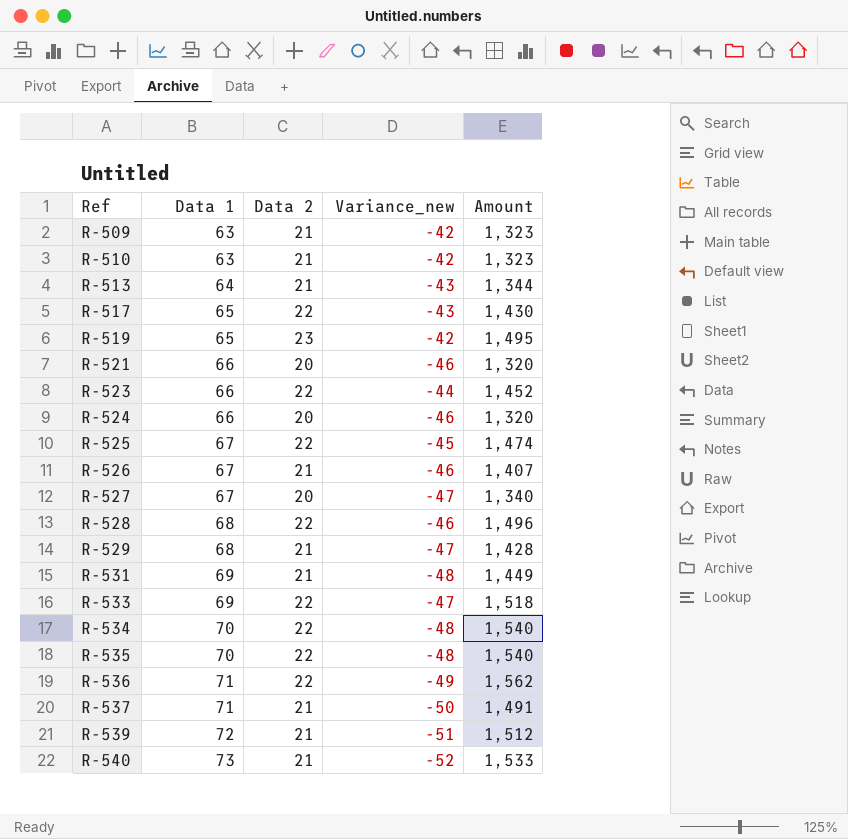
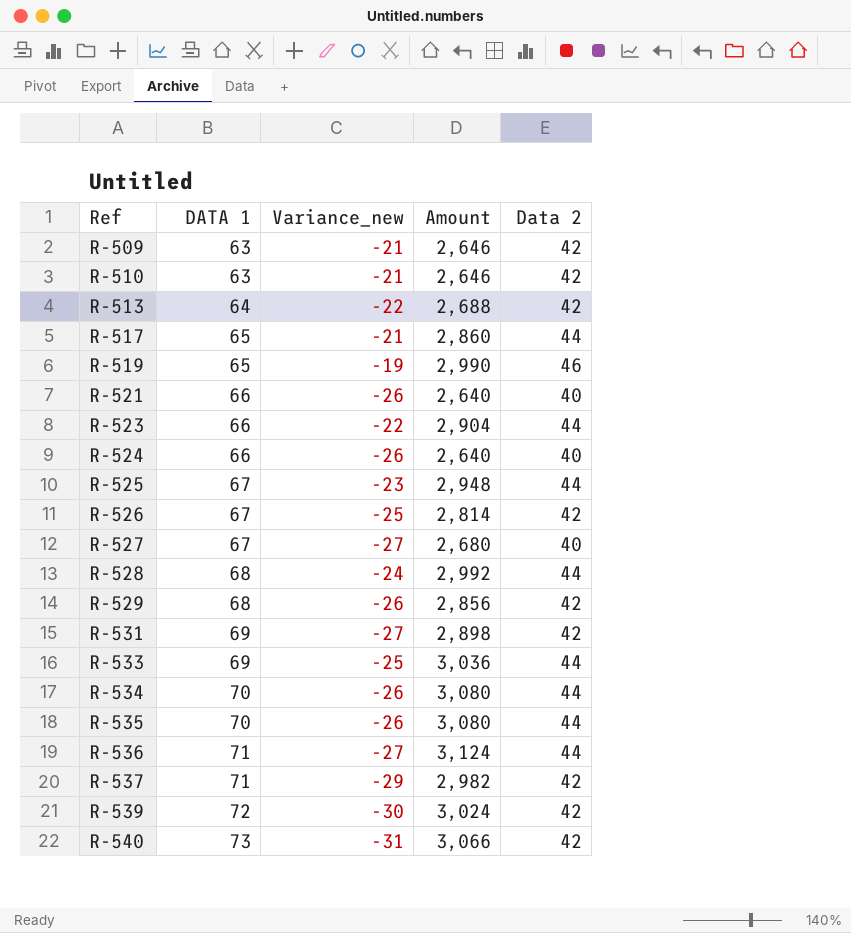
column name: Data 1 -> DATA 1
column Data 2 | position: 3 -> 5
R-509 | Variance_new: -42 -> -21
R-509 | Amount: 1,323 -> 2,646
R-509 | Data 2: 21 -> 42
R-510 | Variance_new: -42 -> -21
R-510 | Amount: 1,323 -> 2,646
R-510 | Data 2: 21 -> 42
R-513 | Variance_new: -43 -> -22
R-513 | Amount: 1,344 -> 2,688
R-513 | Data 2: 21 -> 42
R-517 | Variance_new: -43 -> -21
R-517 | Amount: 1,430 -> 2,860
R-517 | Data 2: 22 -> 44
R-519 | Variance_new: -42 -> -19
R-519 | Amount: 1,495 -> 2,990
R-519 | Data 2: 23 -> 46
R-521 | Variance_new: -46 -> -26
R-521 | Amount: 1,320 -> 2,640
R-521 | Data 2: 20 -> 40
R-523 | Variance_new: -44 -> -22
R-523 | Amount: 1,452 -> 2,904
R-523 | Data 2: 22 -> 44
R-524 | Variance_new: -46 -> -26
R-524 | Amount: 1,320 -> 2,640
R-524 | Data 2: 20 -> 40
R-525 | Variance_new: -45 -> -23
R-525 | Amount: 1,474 -> 2,948
R-525 | Data 2: 22 -> 44
R-526 | Variance_new: -46 -> -25
R-526 | Amount: 1,407 -> 2,814
R-526 | Data 2: 21 -> 42
R-527 | Variance_new: -47 -> -27
R-527 | Amount: 1,340 -> 2,680
R-527 | Data 2: 20 -> 40
R-528 | Variance_new: -46 -> -24
R-528 | Amount: 1,496 -> 2,992
R-528 | Data 2: 22 -> 44
R-529 | Variance_new: -47 -> -26
R-529 | Amount: 1,428 -> 2,856
R-529 | Data 2: 21 -> 42
R-531 | Variance_new: -48 -> -27
R-531 | Amount: 1,449 -> 2,898
R-531 | Data 2: 21 -> 42
R-533 | Variance_new: -47 -> -25
R-533 | Amount: 1,518 -> 3,036
R-533 | Data 2: 22 -> 44
R-534 | Variance_new: -48 -> -26
R-534 | Amount: 1,540 -> 3,080
R-534 | Data 2: 22 -> 44
R-535 | Variance_new: -48 -> -26
R-535 | Amount: 1,540 -> 3,080
R-535 | Data 2: 22 -> 44
R-536 | Variance_new: -49 -> -27
R-536 | Amount: 1,562 -> 3,124
R-536 | Data 2: 22 -> 44
R-537 | Variance_new: -50 -> -29
R-537 | Amount: 1,491 -> 2,982
R-537 | Data 2: 21 -> 42
R-539 | Variance_new: -51 -> -30
R-539 | Amount: 1,512 -> 3,024
R-539 | Data 2: 21 -> 42
R-540 | Variance_new: -52 -> -31
R-540 | Amount: 1,533 -> 3,066
R-540 | Data 2: 21 -> 42

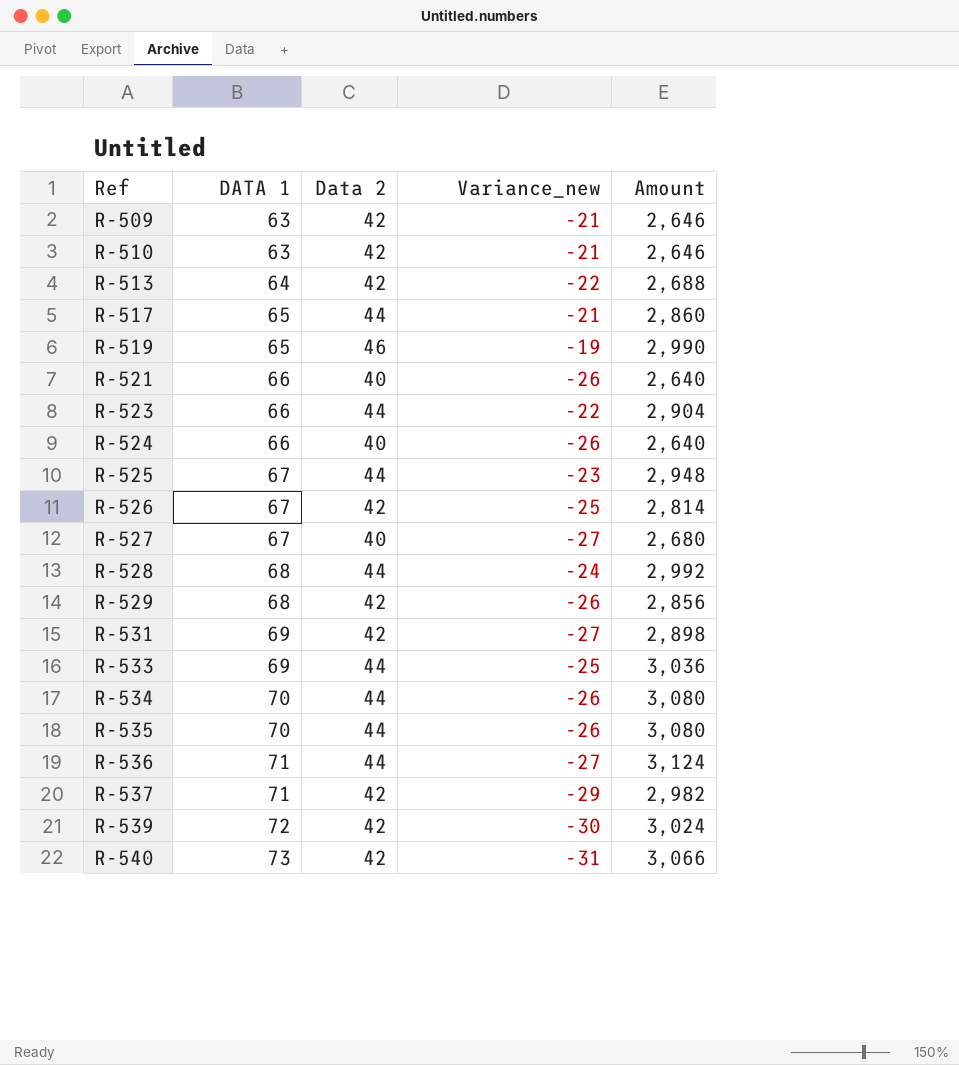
column Data 2 | position: 5 -> 3

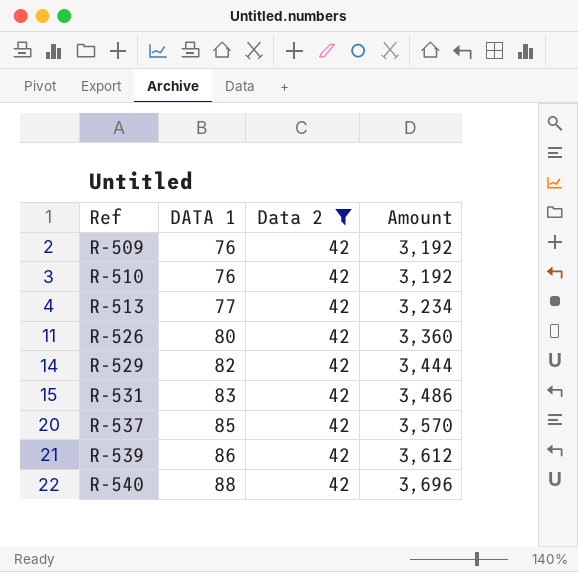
filter: none -> Data 2 = 42
column Variance_new | formula: [Data 2] - [DATA 1] -> none
R-509 | DATA 1: 63 -> 76
R-509 | Amount: 2,646 -> 3,192
R-510 | DATA 1: 63 -> 76
R-510 | Amount: 2,646 -> 3,192
R-513 | DATA 1: 64 -> 77
R-513 | Amount: 2,688 -> 3,234
R-526 | DATA 1: 67 -> 80
R-526 | Amount: 2,814 -> 3,360
R-529 | DATA 1: 68 -> 82
R-529 | Amount: 2,856 -> 3,444
R-531 | DATA 1: 69 -> 83
R-531 | Amount: 2,898 -> 3,486
R-537 | DATA 1: 71 -> 85
R-537 | Amount: 2,982 -> 3,570
R-539 | DATA 1: 72 -> 86
R-539 | Amount: 3,024 -> 3,612
R-540 | DATA 1: 73 -> 88
R-540 | Amount: 3,066 -> 3,696

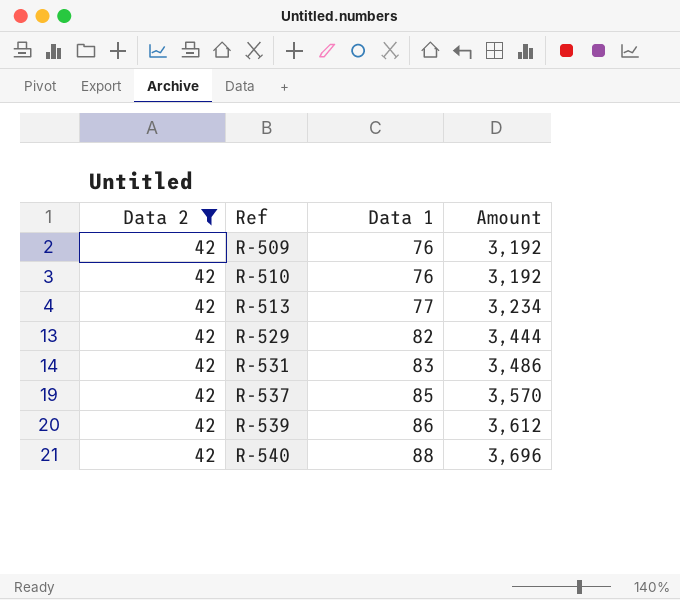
column Data 2 | position: 3 -> 1
column name: DATA 1 -> Data 1
row R-526: 80 | 42 | 3,360 -> none

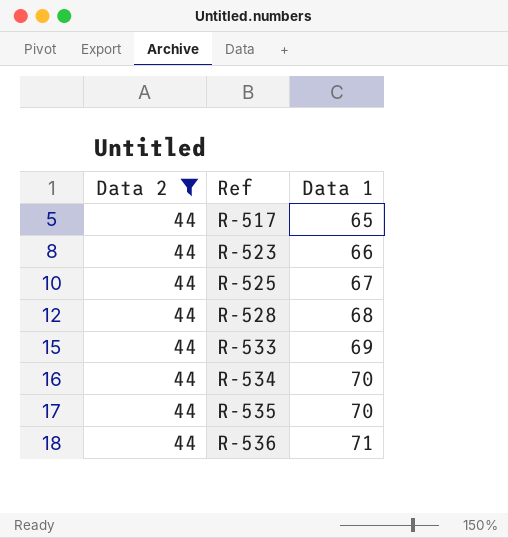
filter: Data 2 = 42 -> Data 2 = 44
column Amount | formula: [Data 2] * [Data 1] -> none

